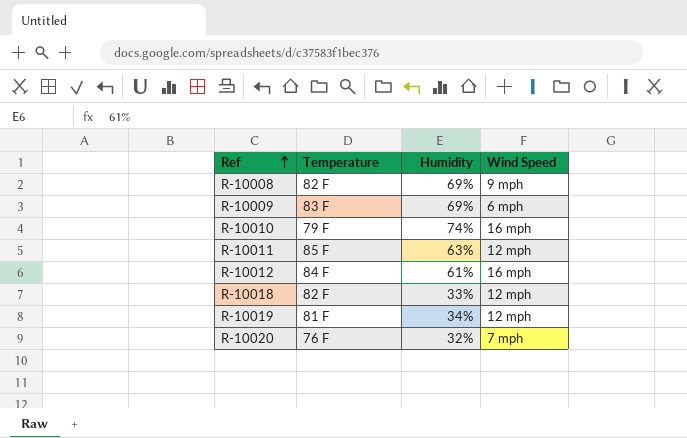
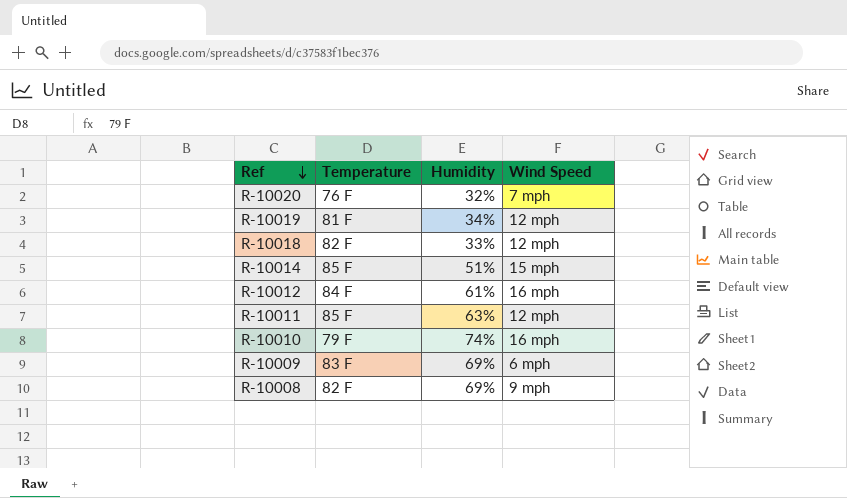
row order: Ref ascending -> Ref descending
row R-10014: none -> 85 F | 51% | 15 mph

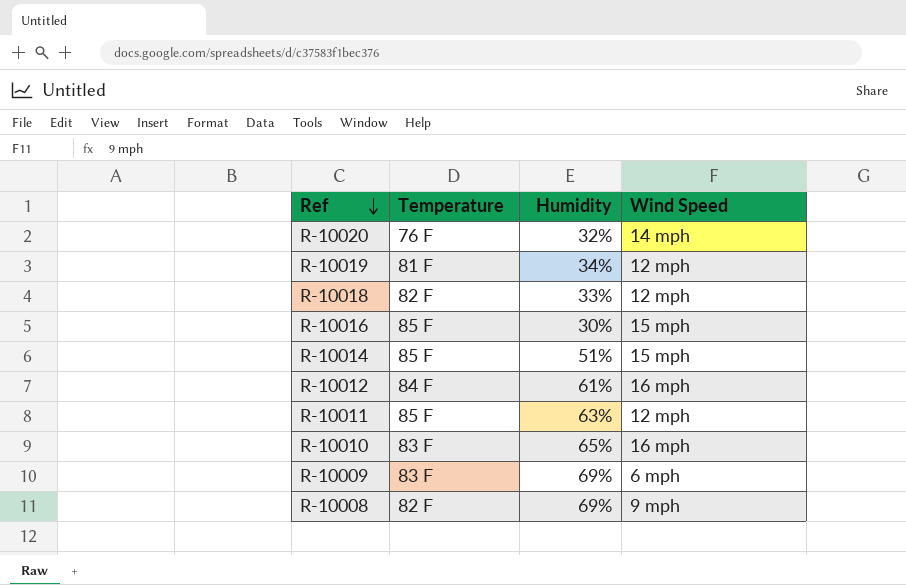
R-10020 | Wind Speed: 7 mph -> 14 mph
row R-10016: none -> 85 F | 30% | 15 mph
R-10010 | Temperature: 79 F -> 83 F
R-10010 | Humidity: 74% -> 65%

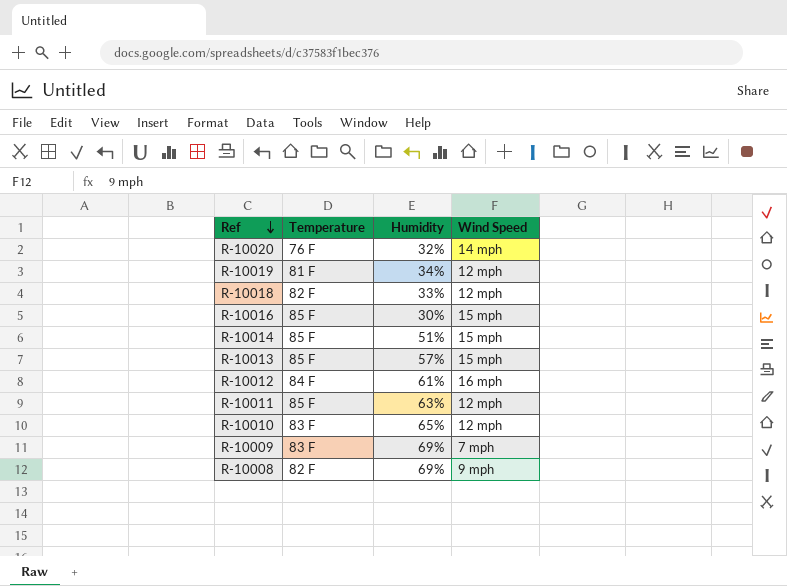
row R-10013: none -> 85 F | 57% | 15 mph
R-10010 | Wind Speed: 16 mph -> 12 mph
R-10009 | Wind Speed: 6 mph -> 7 mph

